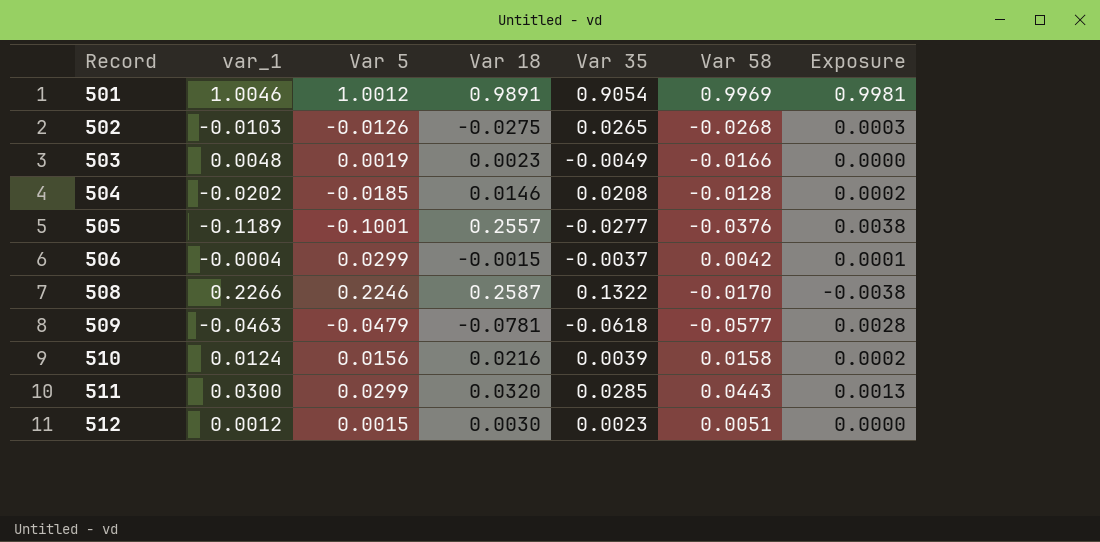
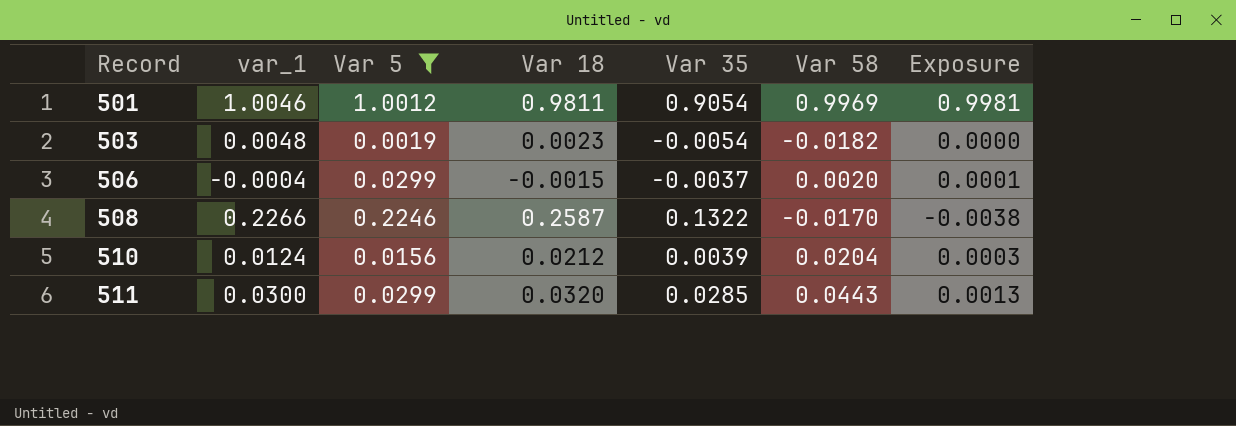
filter: none -> Var 5 >= 0.0019
501 | Var 18: 0.9891 -> 0.9811
503 | Var 35: -0.0049 -> -0.0054
503 | Var 58: -0.0166 -> -0.0182
506 | Var 58: 0.0042 -> 0.0020
510 | Var 18: 0.0216 -> 0.0212
510 | Var 58: 0.0158 -> 0.0204
510 | Exposure: 0.0002 -> 0.0003

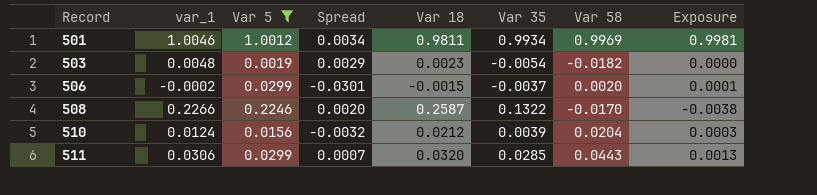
column Spread | formula: none -> [var_1] - [Var 5]
501 | Var 35: 0.9054 -> 0.9934
506 | var_1: -0.0004 -> -0.0002
511 | var_1: 0.0300 -> 0.0306

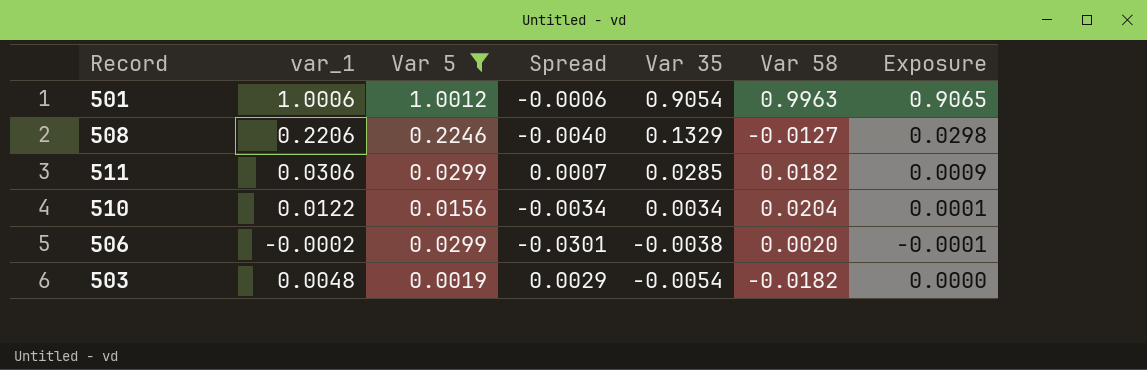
row order: Record ascending -> Var 35 descending
column Var 18 | position: 5 -> none
column Exposure | formula: [Var 5] * [Var 58] -> [Var 5] * [Var 35]
501 | var_1: 1.0046 -> 1.0006
501 | Spread: 0.0034 -> -0.0006
501 | Var 35: 0.9934 -> 0.9054
501 | Var 58: 0.9969 -> 0.9963
508 | var_1: 0.2266 -> 0.2206
508 | Spread: 0.0020 -> -0.0040
508 | Var 35: 0.1322 -> 0.1329
508 | Var 58: -0.0170 -> -0.0127
511 | Var 58: 0.0443 -> 0.0182
510 | var_1: 0.0124 -> 0.0122
510 | Spread: -0.0032 -> -0.0034
510 | Var 35: 0.0039 -> 0.0034
506 | Var 35: -0.0037 -> -0.0038

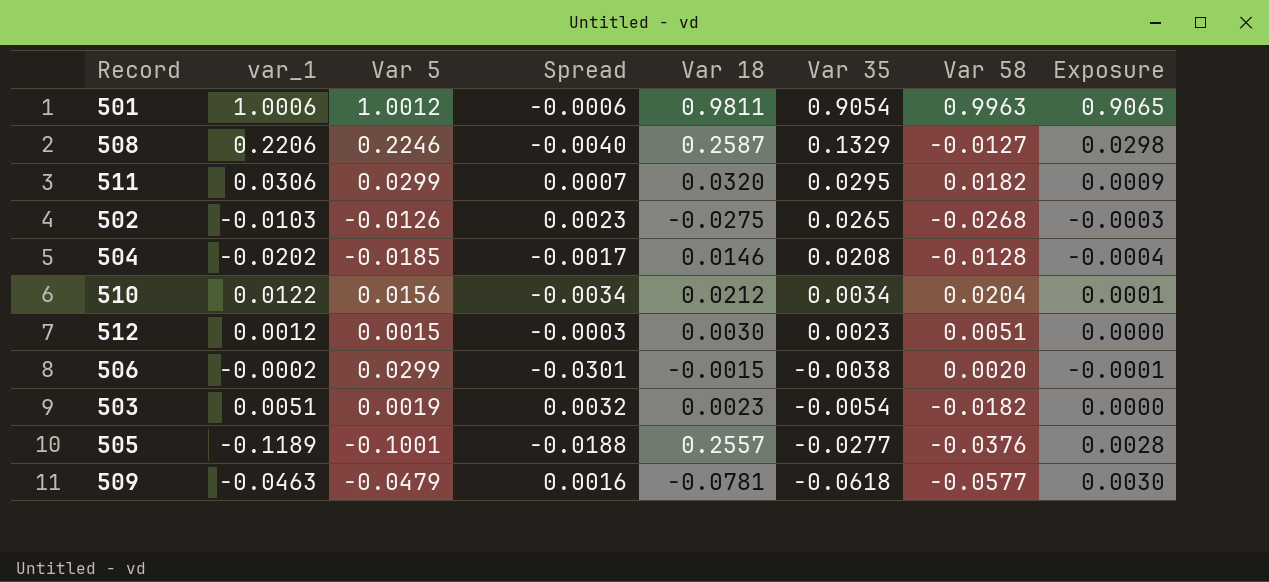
filter: Var 5 >= 0.0019 -> none
column Var 18 | position: none -> 5
511 | Var 35: 0.0285 -> 0.0295
503 | var_1: 0.0048 -> 0.0051
503 | Spread: 0.0029 -> 0.0032

